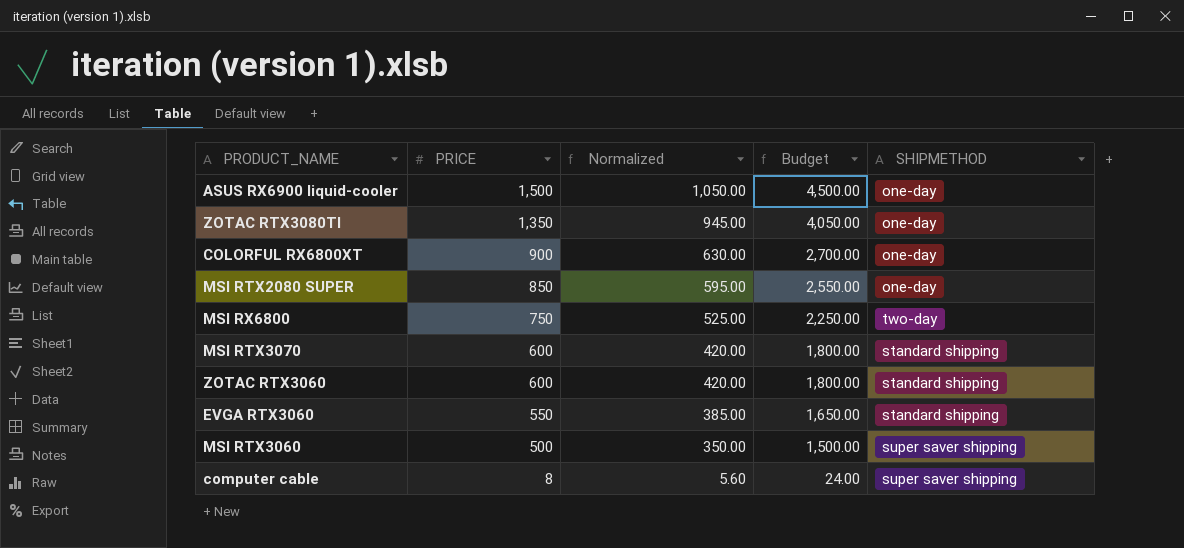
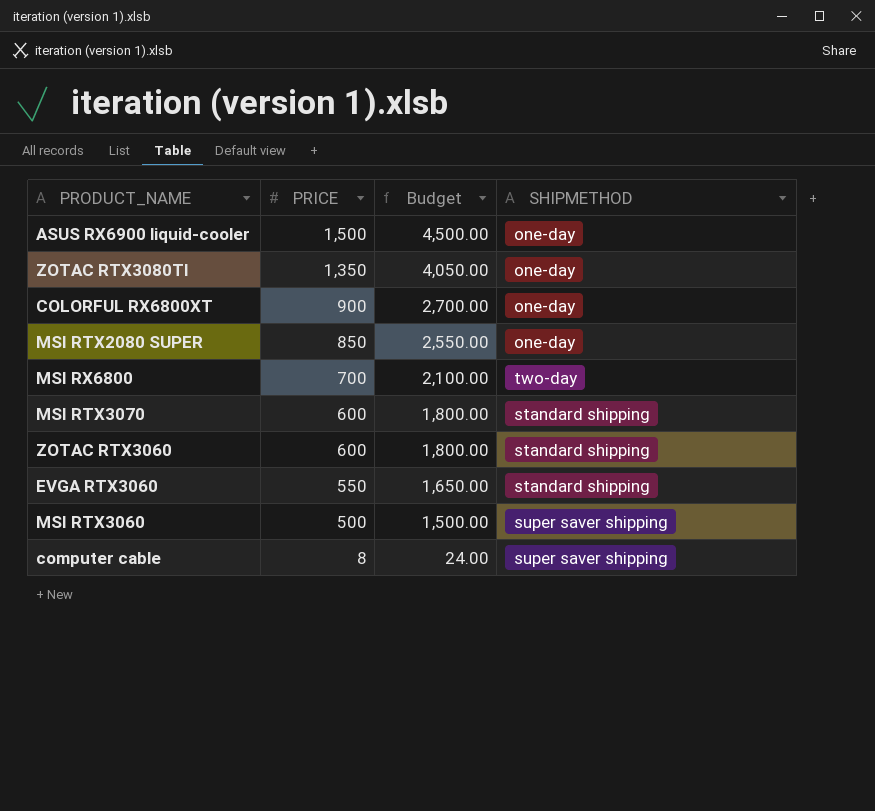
column Normalized | formula: [PRICE] * 0.7 -> none
MSI RX6800 | PRICE: 750 -> 700
MSI RX6800 | Budget: 2,250.00 -> 2,100.00

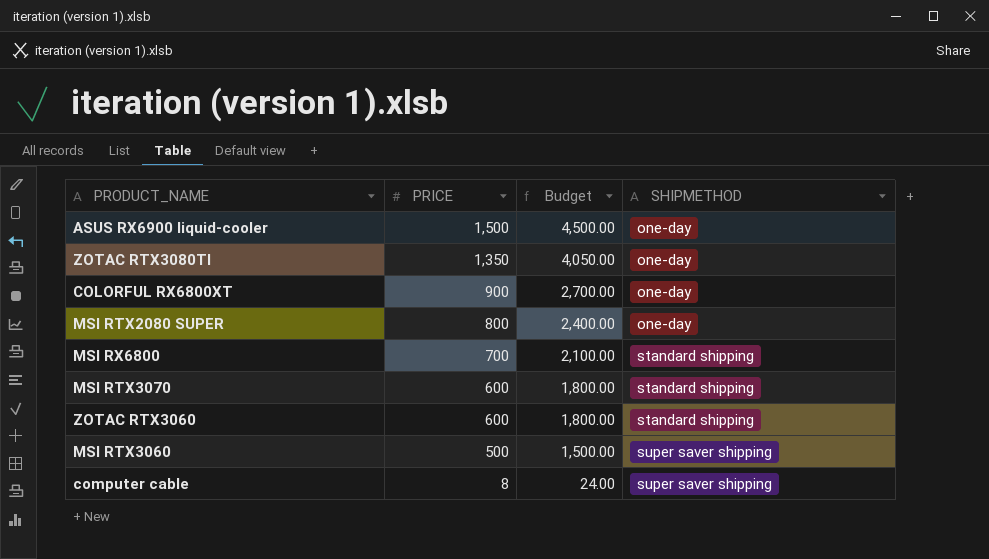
row EVGA RTX3060: 550 | 1,650.00 | standard shipping -> none
MSI RTX2080 SUPER | PRICE: 850 -> 800
MSI RTX2080 SUPER | Budget: 2,550.00 -> 2,400.00
MSI RX6800 | SHIPMETHOD: two-day -> standard shipping

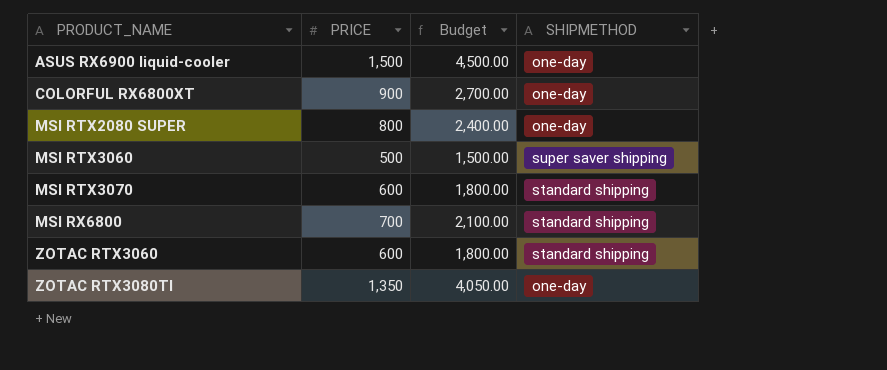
row order: PRICE descending -> PRODUCT_NAME ascending
row computer cable: 8 | 24.00 | super saver shipping -> none

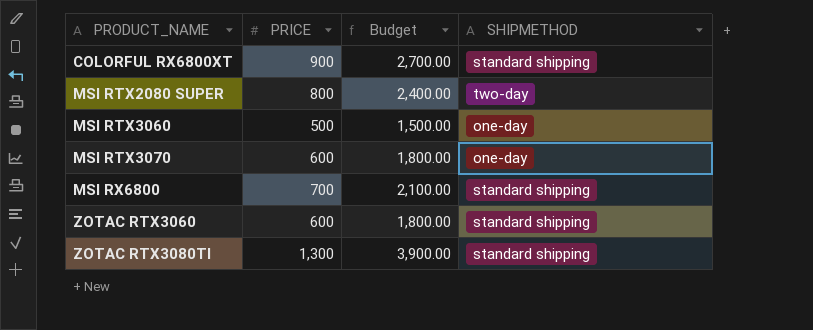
row ASUS RX6900 liquid-cooler: 1,500 | 4,500.00 | one-day -> none
COLORFUL RX6800XT | SHIPMETHOD: one-day -> standard shipping
MSI RTX2080 SUPER | SHIPMETHOD: one-day -> two-day
MSI RTX3060 | SHIPMETHOD: super saver shipping -> one-day
MSI RTX3070 | SHIPMETHOD: standard shipping -> one-day
ZOTAC RTX3080TI | PRICE: 1,350 -> 1,300
ZOTAC RTX3080TI | Budget: 4,050.00 -> 3,900.00
ZOTAC RTX3080TI | SHIPMETHOD: one-day -> standard shipping

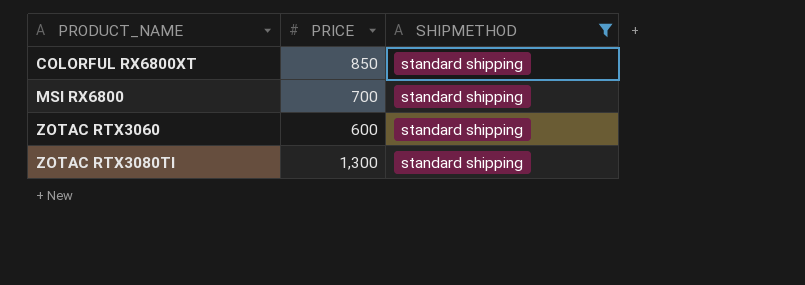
filter: none -> SHIPMETHOD = standard shipping
column Budget | formula: [PRICE] * 3 -> none
COLORFUL RX6800XT | PRICE: 900 -> 850

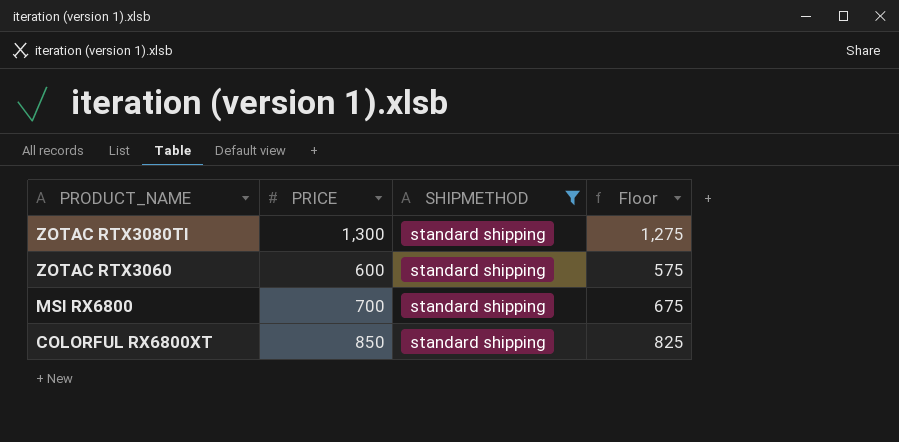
row order: PRODUCT_NAME ascending -> PRODUCT_NAME descending
column Floor | formula: none -> [PRICE] - 25

